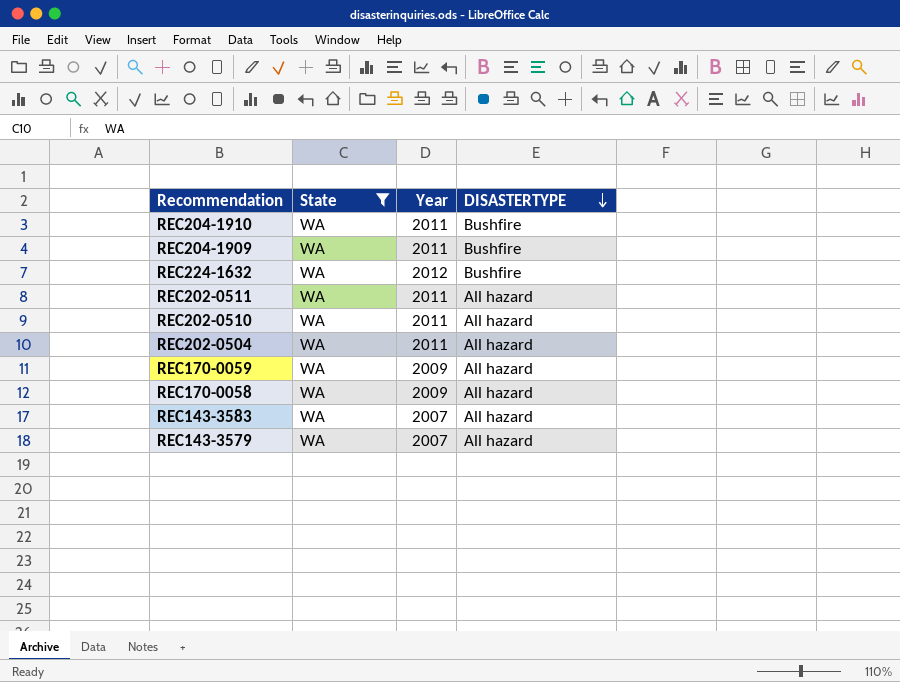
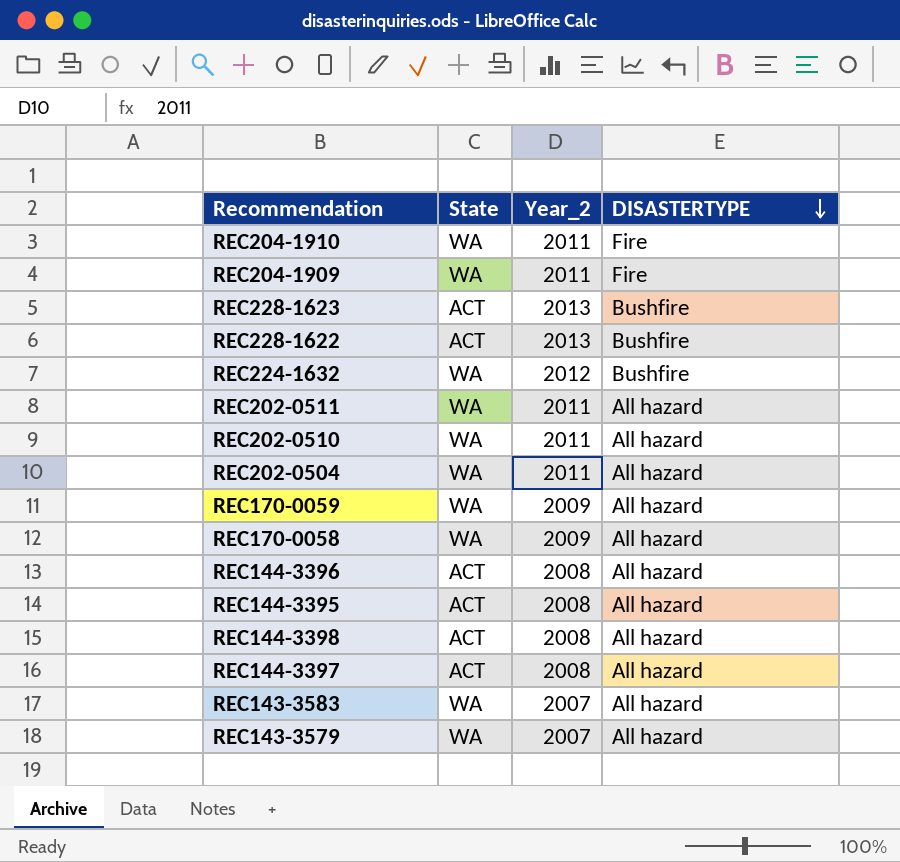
filter: State = WA -> none
column name: Year -> Year_2
REC204-1910 | DISASTERTYPE: Bushfire -> Fire
REC204-1909 | DISASTERTYPE: Bushfire -> Fire

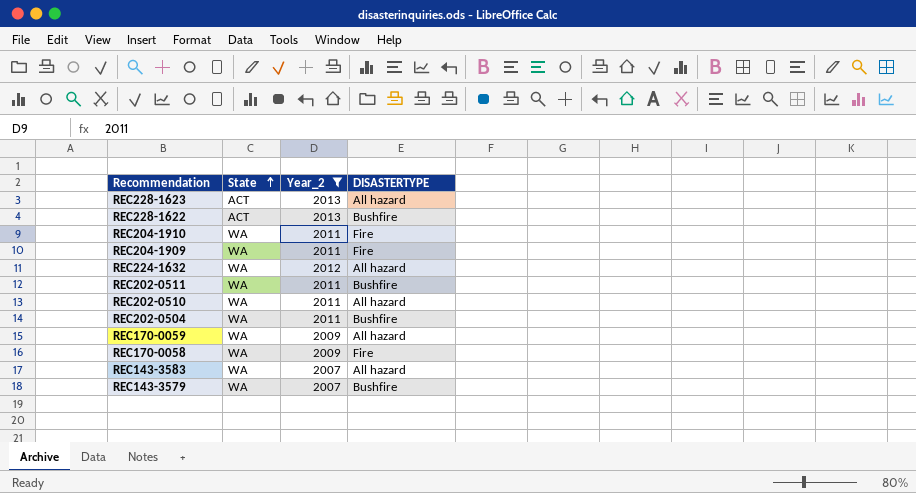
filter: none -> Year_2 != 2008
row order: DISASTERTYPE descending -> State ascending
REC228-1623 | DISASTERTYPE: Bushfire -> All hazard
REC224-1632 | DISASTERTYPE: Bushfire -> All hazard
REC202-0511 | DISASTERTYPE: All hazard -> Bushfire
REC202-0504 | DISASTERTYPE: All hazard -> Bushfire
REC170-0058 | DISASTERTYPE: All hazard -> Fire
REC143-3579 | DISASTERTYPE: All hazard -> Bushfire

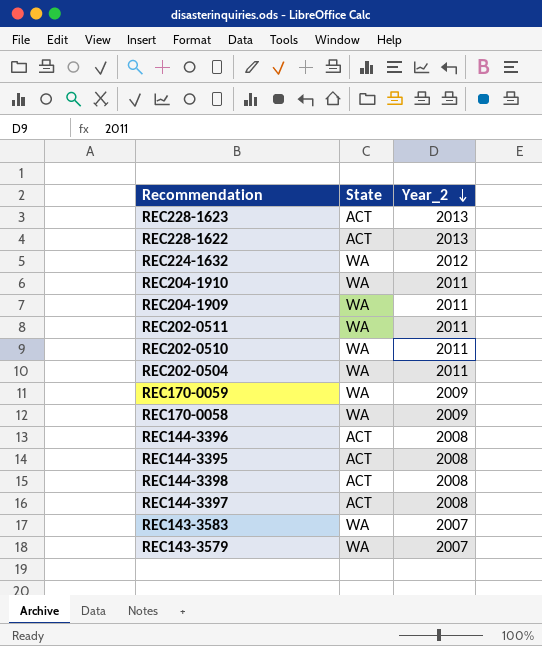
filter: Year_2 != 2008 -> none
row order: State ascending -> Year_2 descending
column DISASTERTYPE | position: 4 -> none

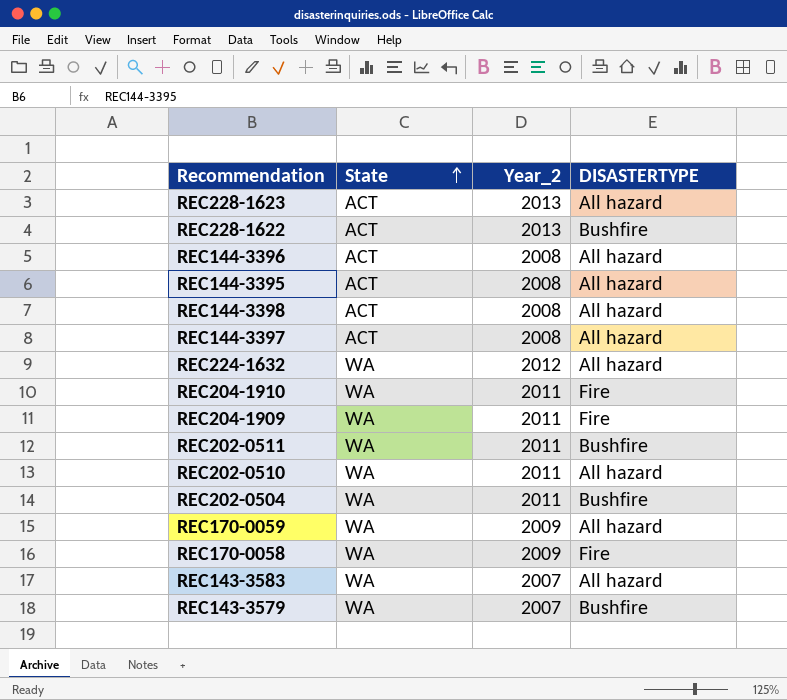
row order: Year_2 descending -> State ascending
column DISASTERTYPE | position: none -> 4

